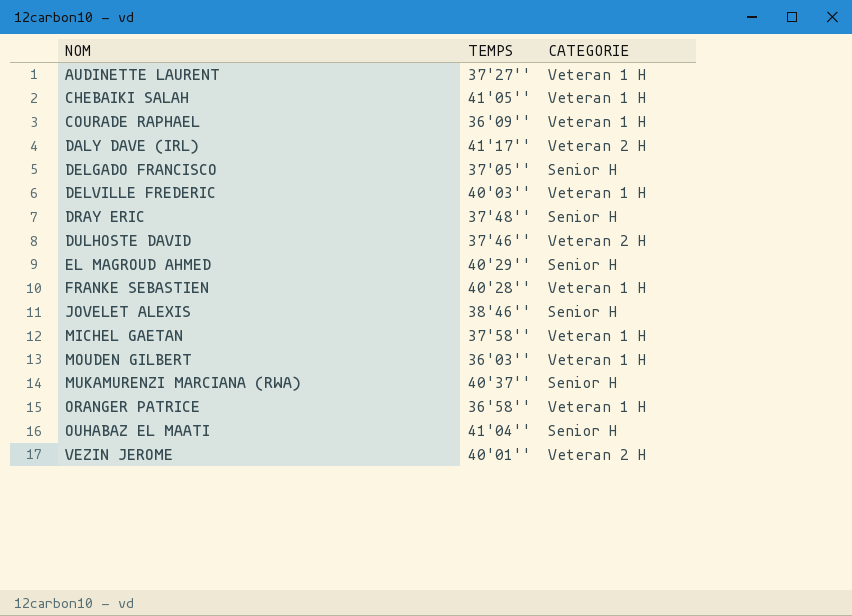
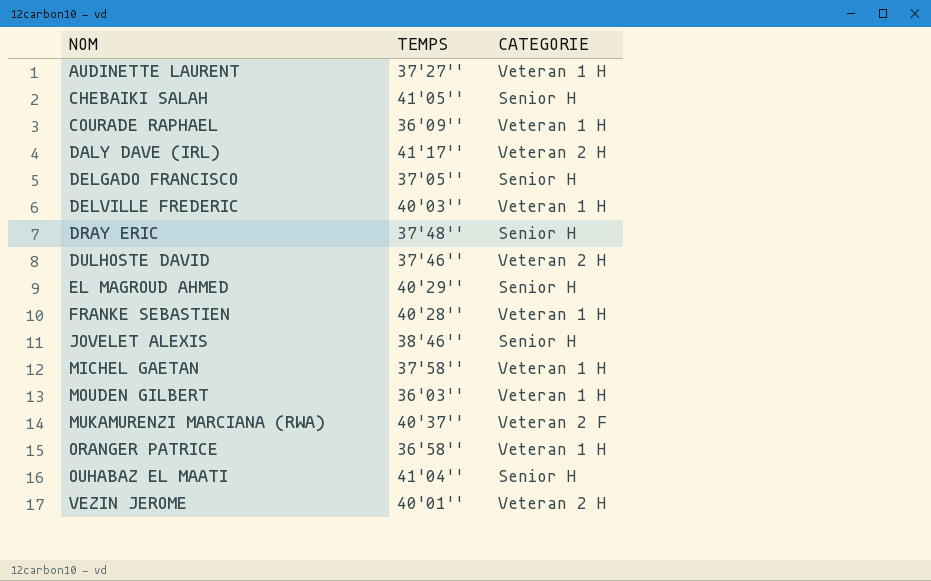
CHEBAIKI SALAH | CATEGORIE: Veteran 1 H -> Senior H
MUKAMURENZI MARCIANA (RWA) | CATEGORIE: Senior H -> Veteran 2 F

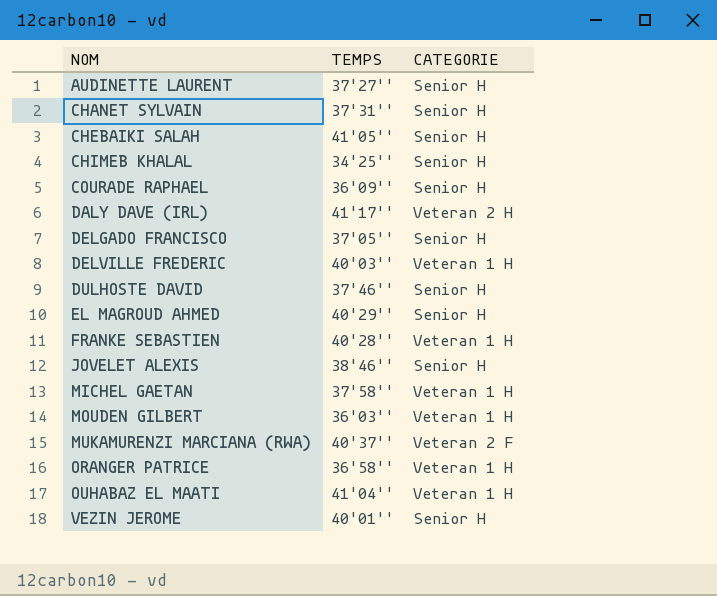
row DRAY ERIC: 37'48'' | Senior H -> none
AUDINETTE LAURENT | CATEGORIE: Veteran 1 H -> Senior H
row CHANET SYLVAIN: none -> 37'31'' | Senior H
row CHIMEB KHALAL: none -> 34'25'' | Senior H
COURADE RAPHAEL | CATEGORIE: Veteran 1 H -> Senior H
DULHOSTE DAVID | CATEGORIE: Veteran 2 H -> Senior H
OUHABAZ EL MAATI | CATEGORIE: Senior H -> Veteran 1 H
VEZIN JEROME | CATEGORIE: Veteran 2 H -> Senior H

